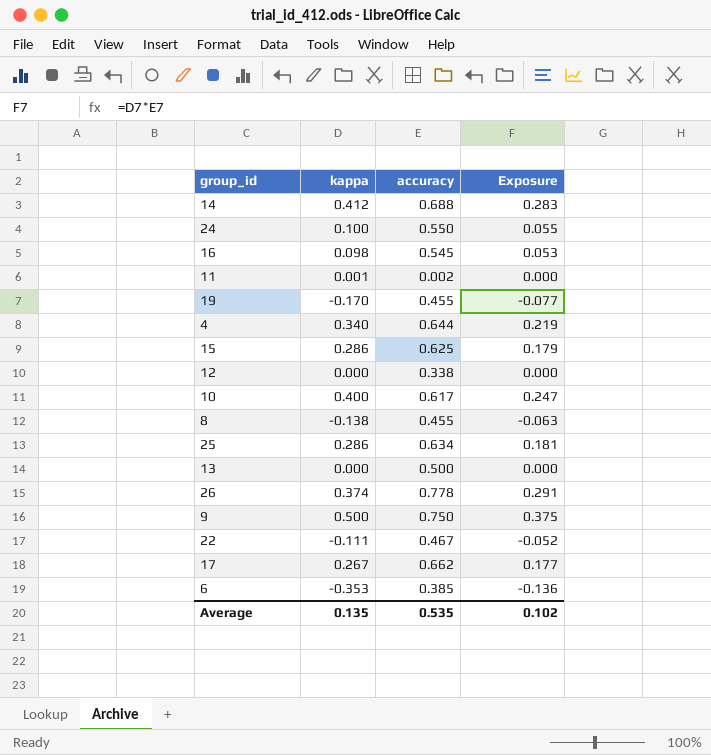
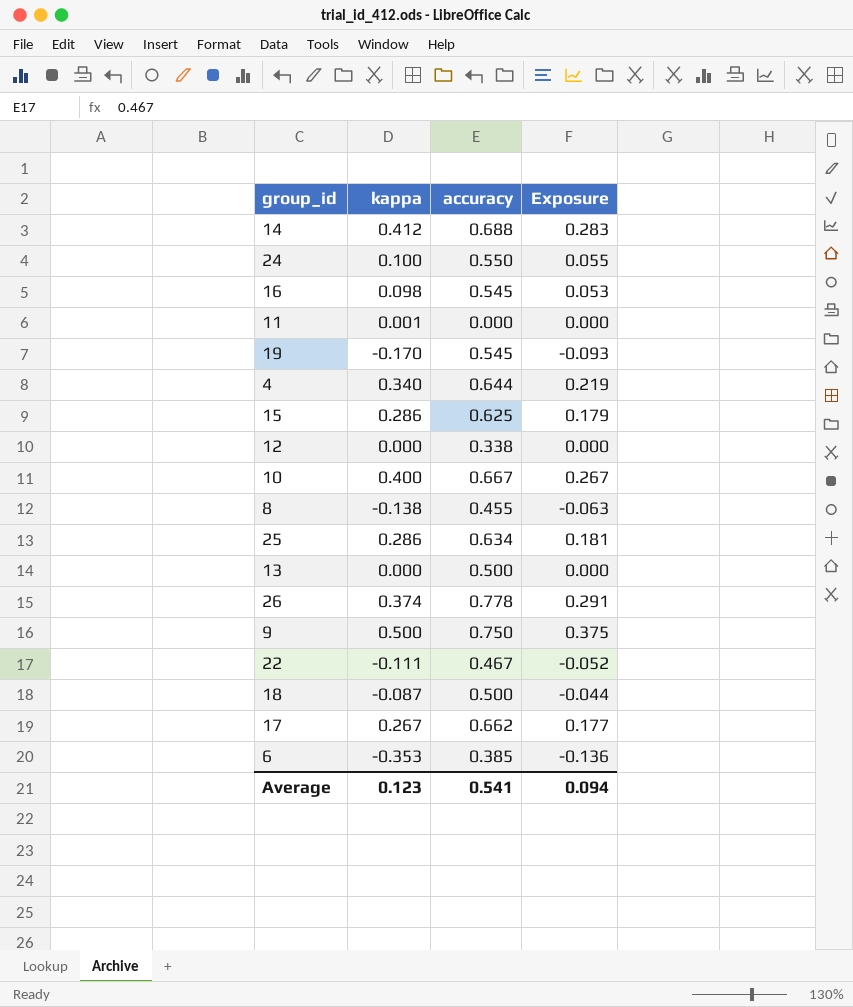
11 | accuracy: 0.002 -> 0.000
19 | accuracy: 0.455 -> 0.545
19 | Exposure: -0.077 -> -0.093
10 | accuracy: 0.617 -> 0.667
10 | Exposure: 0.247 -> 0.267
row 18: none -> -0.087 | 0.500 | -0.044
Average | kappa: 0.135 -> 0.123
Average | accuracy: 0.535 -> 0.541
Average | Exposure: 0.102 -> 0.094

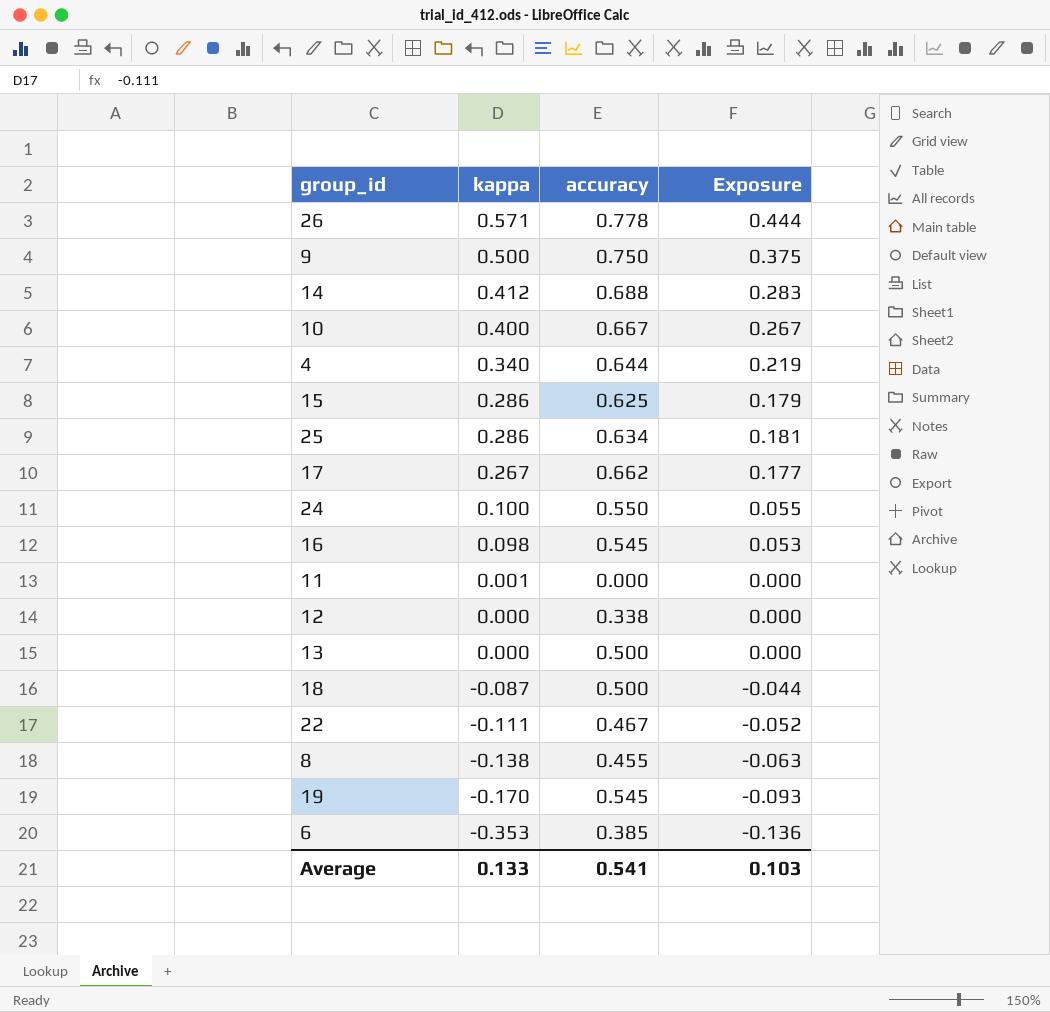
row order: none -> kappa descending
26 | kappa: 0.374 -> 0.571
26 | Exposure: 0.291 -> 0.444
Average | kappa: 0.123 -> 0.133
Average | Exposure: 0.094 -> 0.103

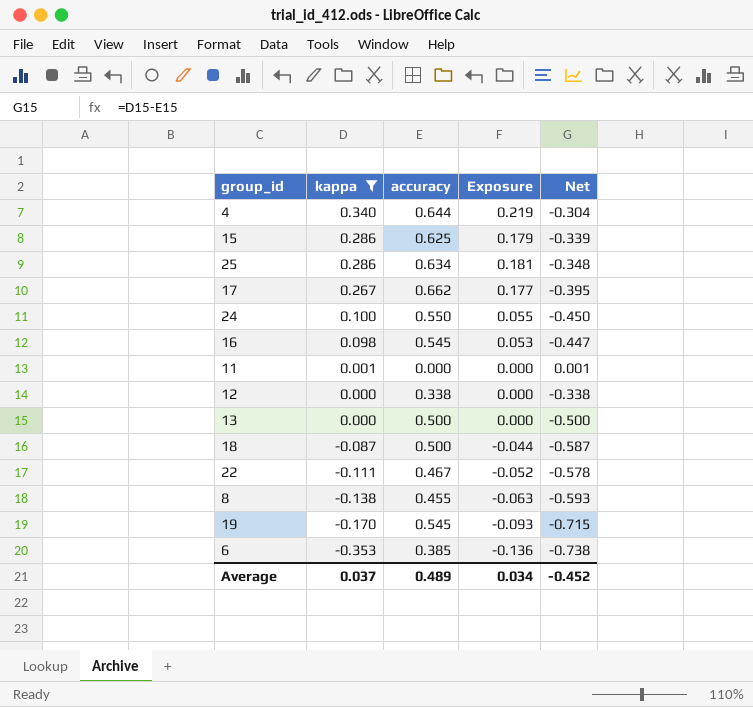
filter: none -> kappa <= 0.340
column Net | formula: none -> [kappa] - [accuracy]
Average | kappa: 0.133 -> 0.037
Average | accuracy: 0.541 -> 0.489
Average | Exposure: 0.103 -> 0.034

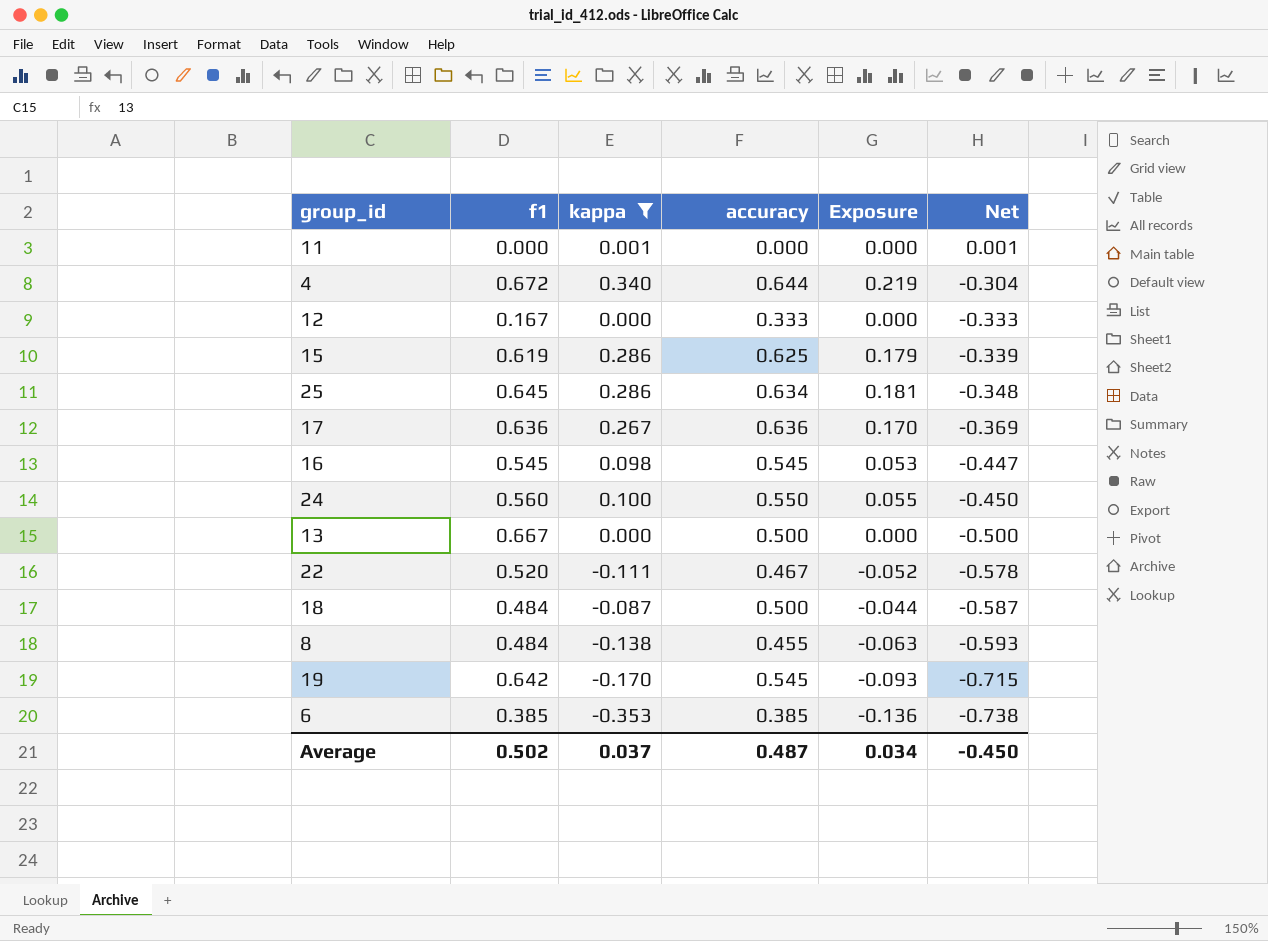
row order: kappa descending -> Net descending
column f1 | position: none -> 2
12 | accuracy: 0.338 -> 0.333
12 | Net: -0.338 -> -0.333
17 | accuracy: 0.662 -> 0.636
17 | Exposure: 0.177 -> 0.170
17 | Net: -0.395 -> -0.369
Average | accuracy: 0.489 -> 0.487
Average | Net: -0.452 -> -0.450

